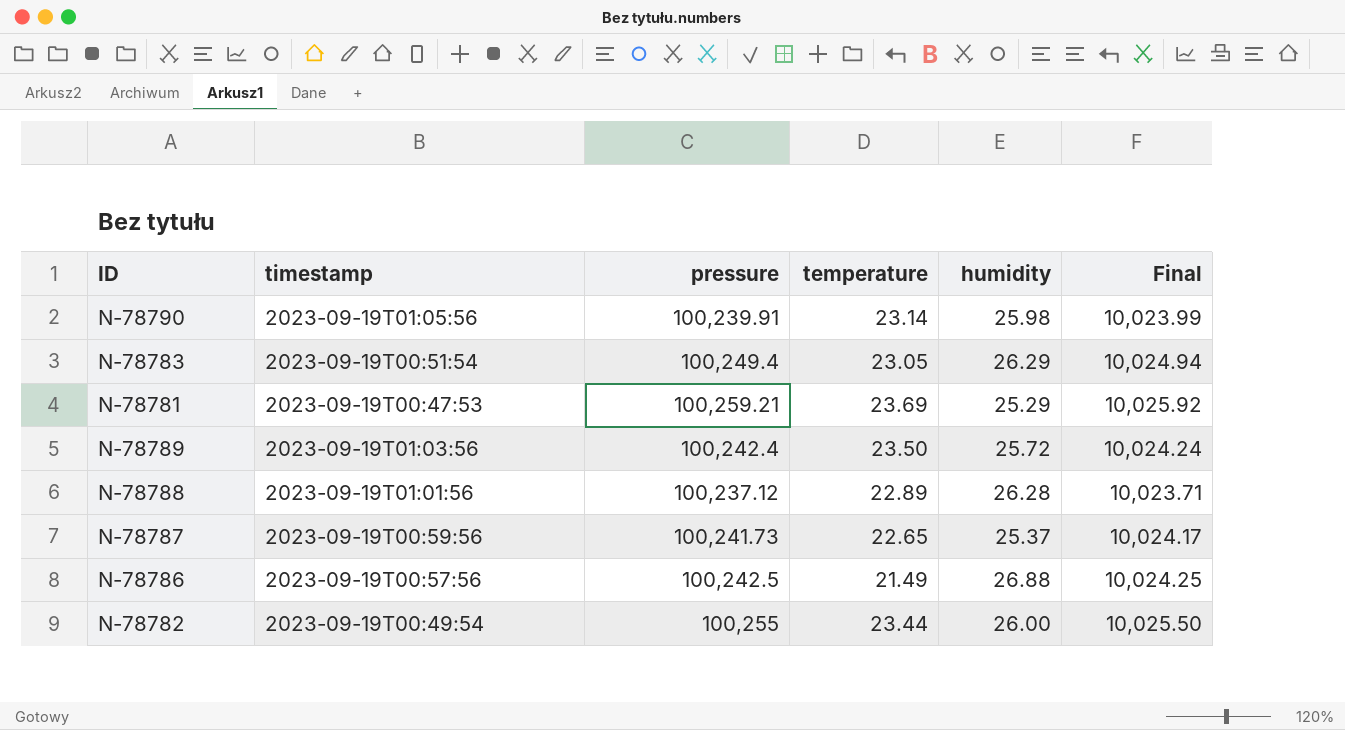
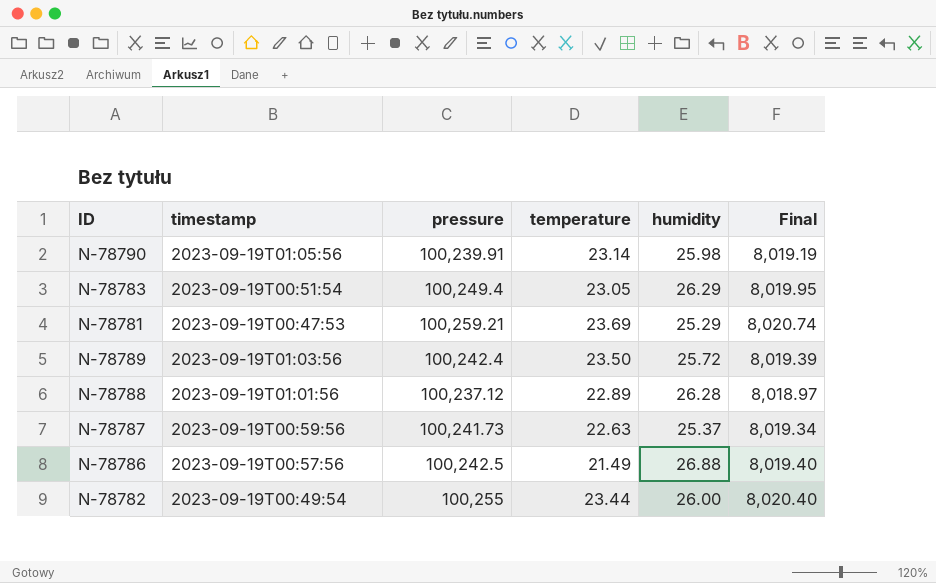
column Final | formula: [pressure] * 0.1 -> [pressure] * 0.08
N-78787 | temperature: 22.65 -> 22.63

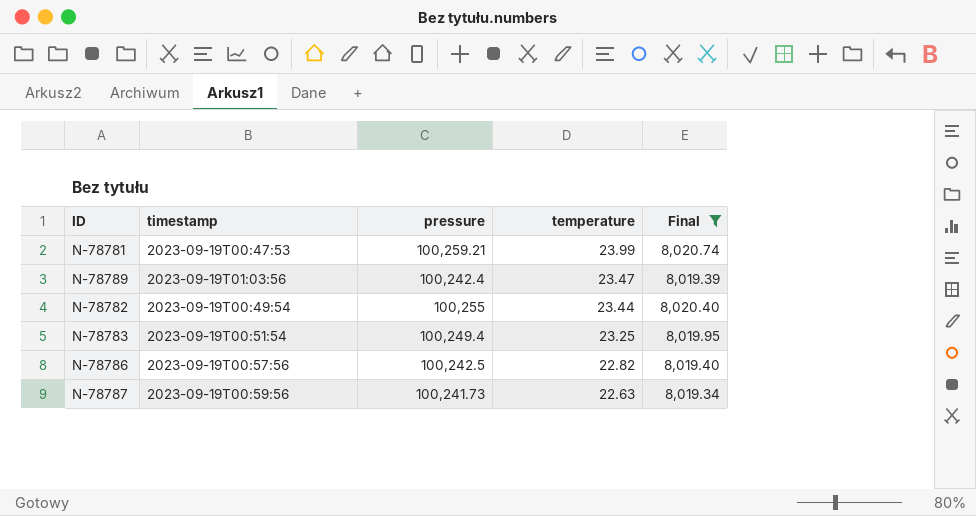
filter: none -> Final >= 8,019.34
row order: none -> temperature descending
column humidity | position: 5 -> none
N-78781 | temperature: 23.69 -> 23.99
N-78789 | temperature: 23.50 -> 23.47
N-78783 | temperature: 23.05 -> 23.25
N-78786 | temperature: 21.49 -> 22.82

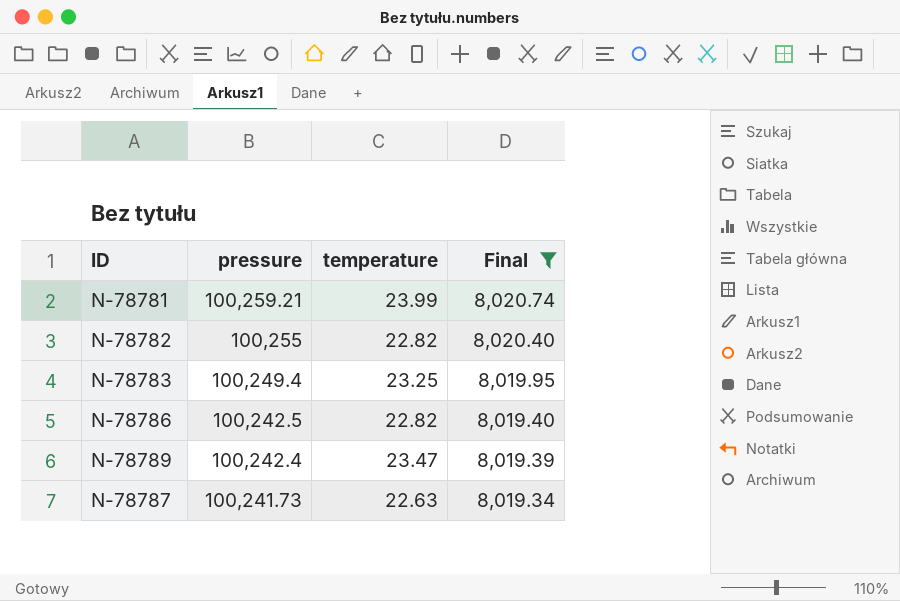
row order: temperature descending -> pressure descending
column timestamp | position: 2 -> none
N-78782 | temperature: 23.44 -> 22.82

